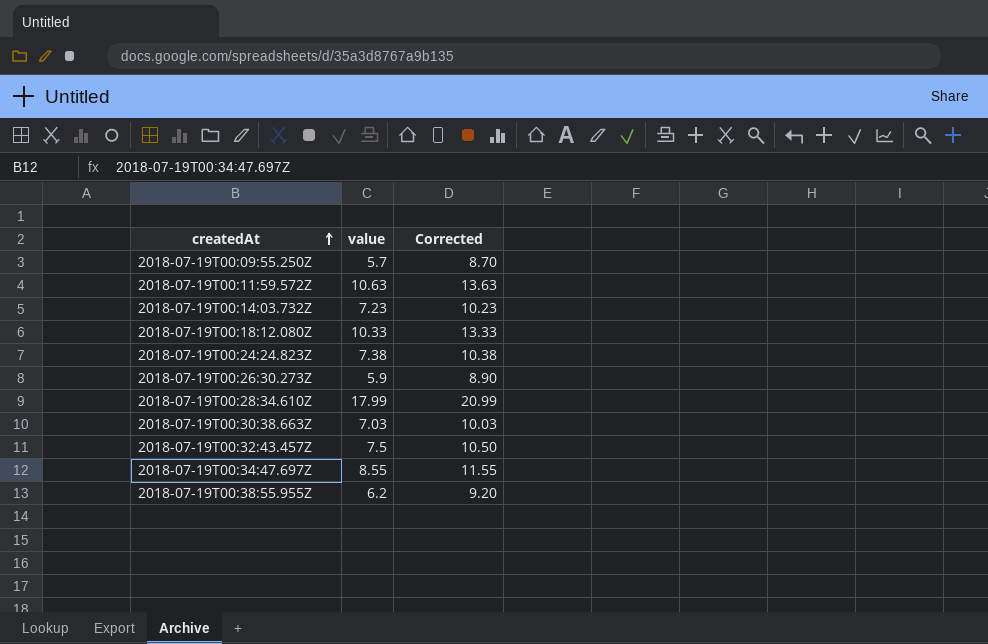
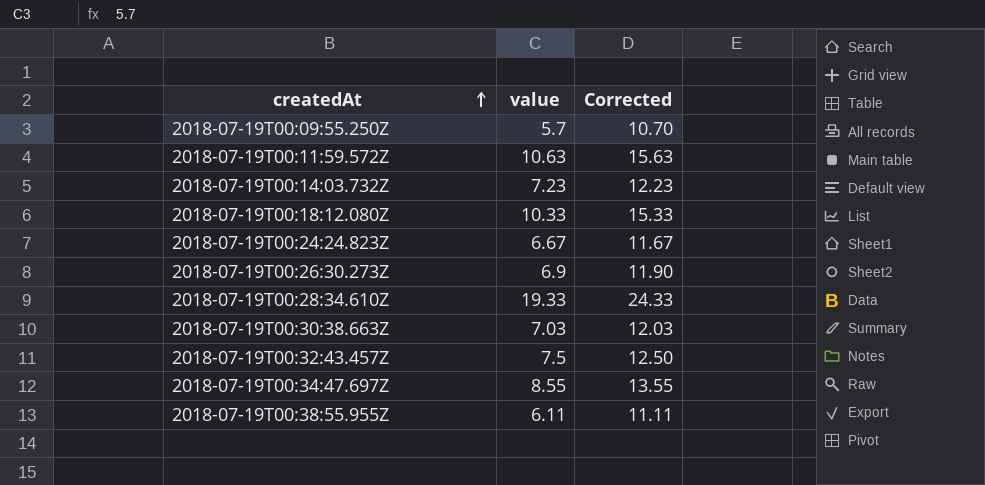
column Corrected | formula: [value] + 3 -> [value] + 5
2018-07-19T00:24:24.823Z | value: 7.38 -> 6.67
2018-07-19T00:26:30.273Z | value: 5.9 -> 6.9
2018-07-19T00:28:34.610Z | value: 17.99 -> 19.33
2018-07-19T00:38:55.955Z | value: 6.2 -> 6.11

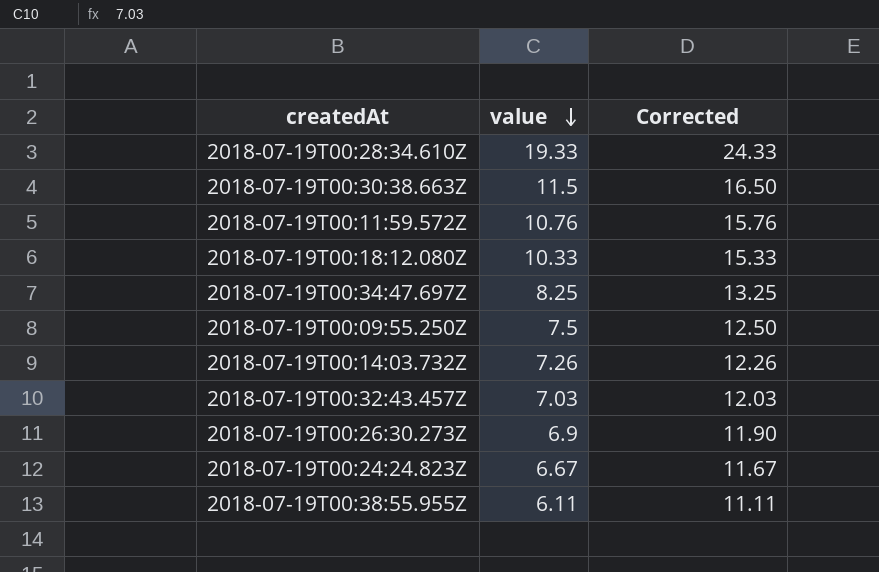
row order: createdAt ascending -> value descending
2018-07-19T00:30:38.663Z | value: 7.03 -> 11.5
2018-07-19T00:30:38.663Z | Corrected: 12.03 -> 16.50
2018-07-19T00:11:59.572Z | value: 10.63 -> 10.76
2018-07-19T00:11:59.572Z | Corrected: 15.63 -> 15.76
2018-07-19T00:34:47.697Z | value: 8.55 -> 8.25
2018-07-19T00:34:47.697Z | Corrected: 13.55 -> 13.25
2018-07-19T00:09:55.250Z | value: 5.7 -> 7.5
2018-07-19T00:09:55.250Z | Corrected: 10.70 -> 12.50
2018-07-19T00:14:03.732Z | value: 7.23 -> 7.26
2018-07-19T00:14:03.732Z | Corrected: 12.23 -> 12.26
2018-07-19T00:32:43.457Z | value: 7.5 -> 7.03
2018-07-19T00:32:43.457Z | Corrected: 12.50 -> 12.03

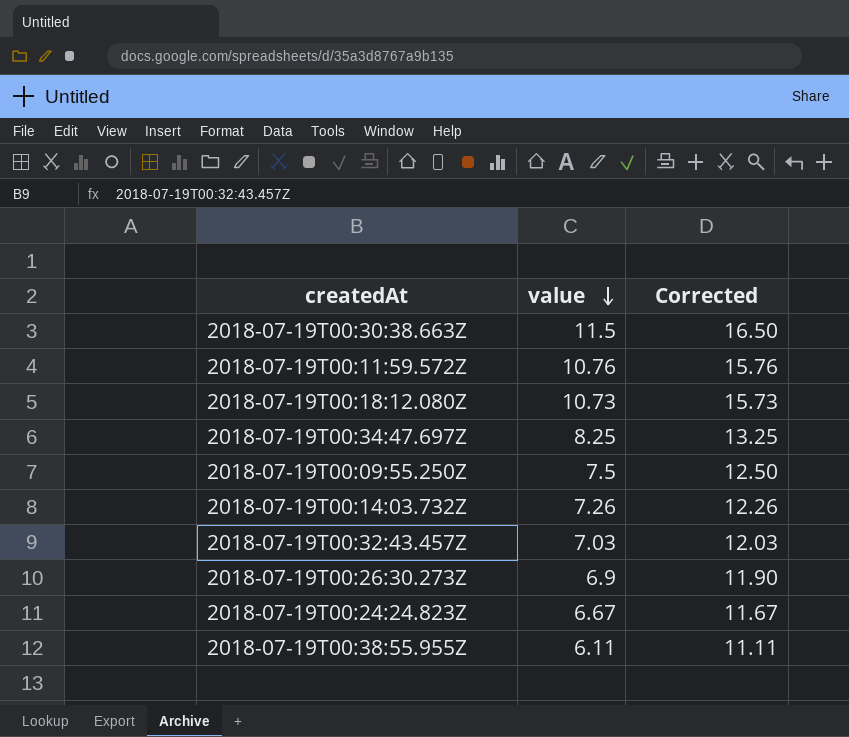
row 2018-07-19T00:28:34.610Z: 19.33 | 24.33 -> none
2018-07-19T00:18:12.080Z | value: 10.33 -> 10.73
2018-07-19T00:18:12.080Z | Corrected: 15.33 -> 15.73

